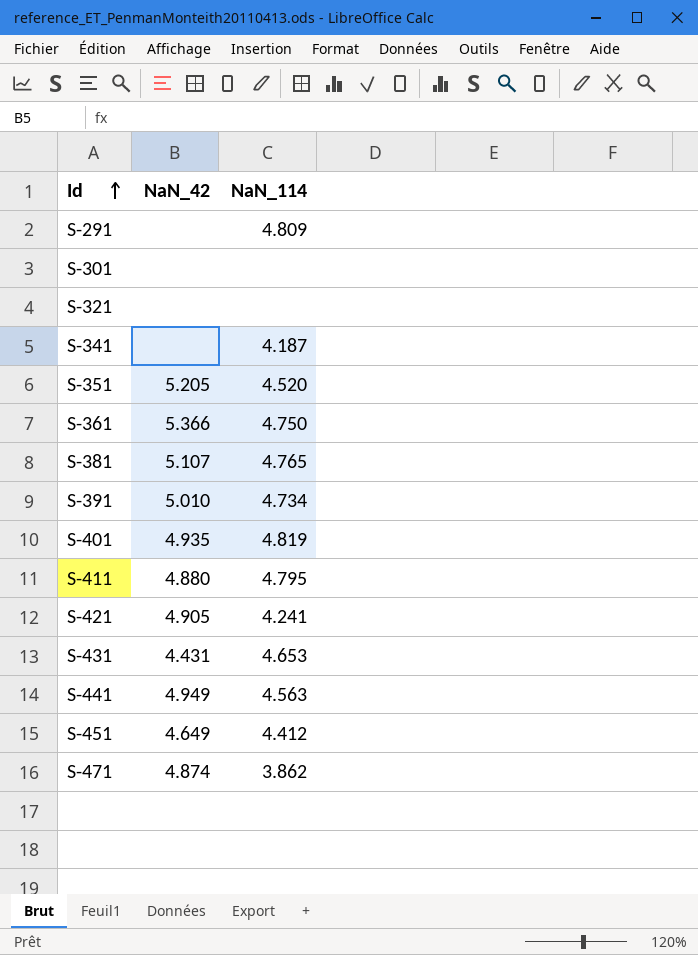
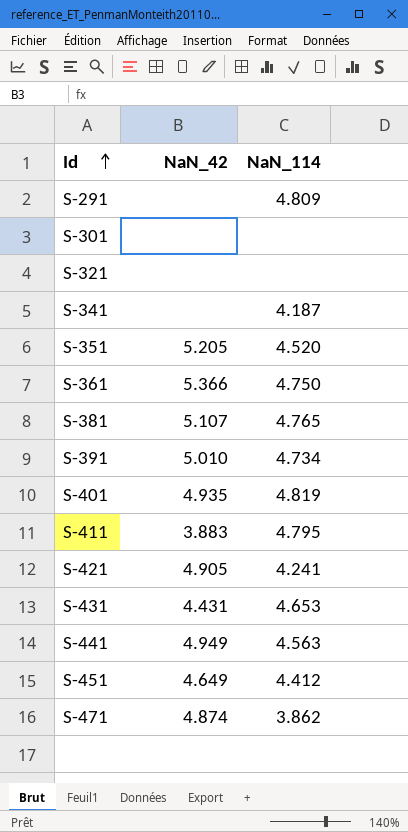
S-411 | NaN_42: 4.880 -> 3.883

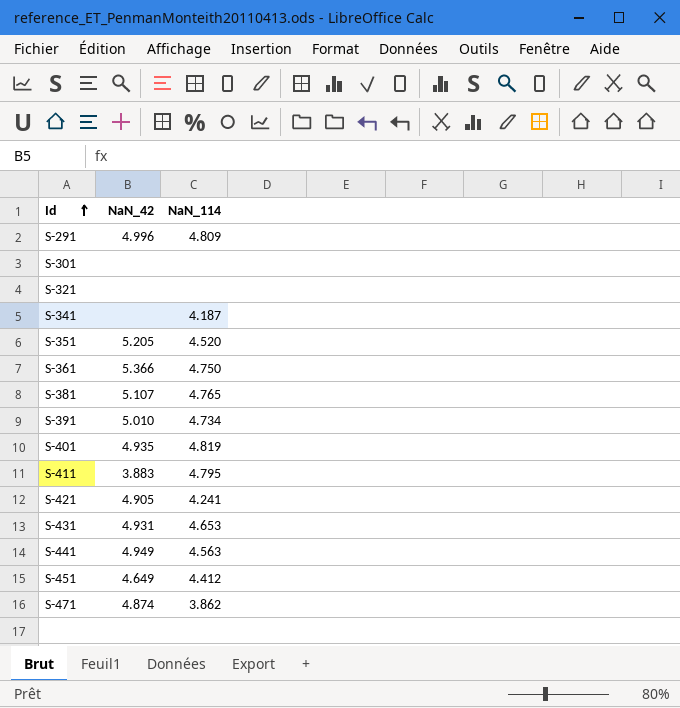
S-291 | NaN_42: none -> 4.996
S-431 | NaN_42: 4.431 -> 4.931

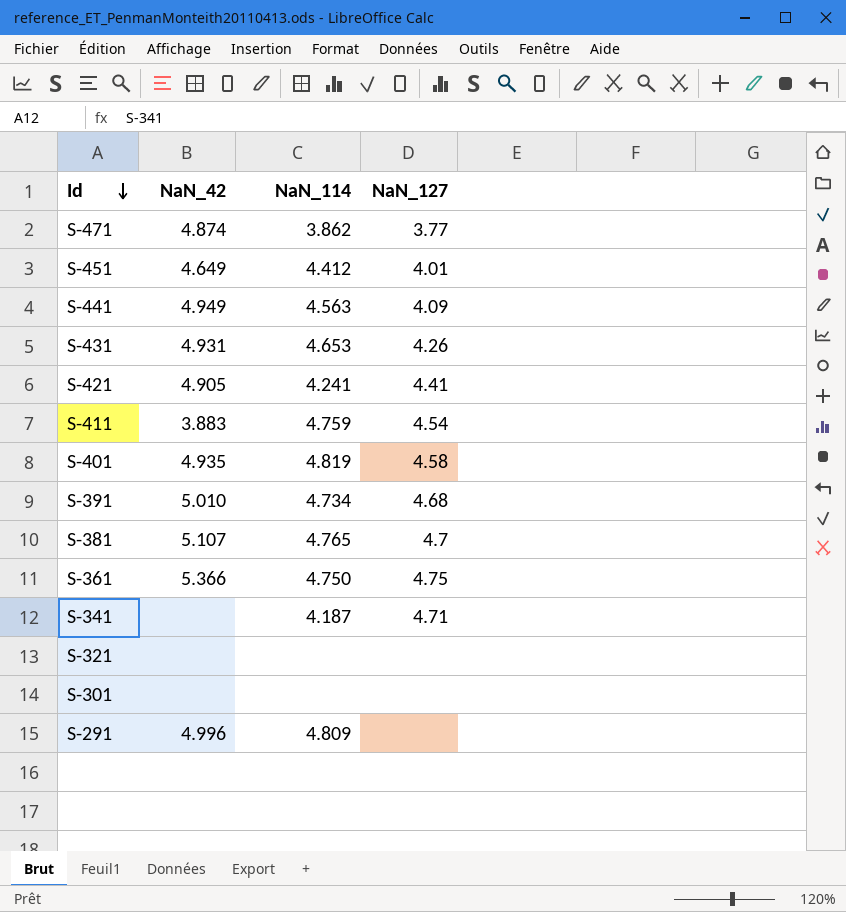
row order: Id ascending -> Id descending
column NaN_127 | position: none -> 4
row S-351: 5.205 | 4.520 -> none
S-411 | NaN_114: 4.795 -> 4.759

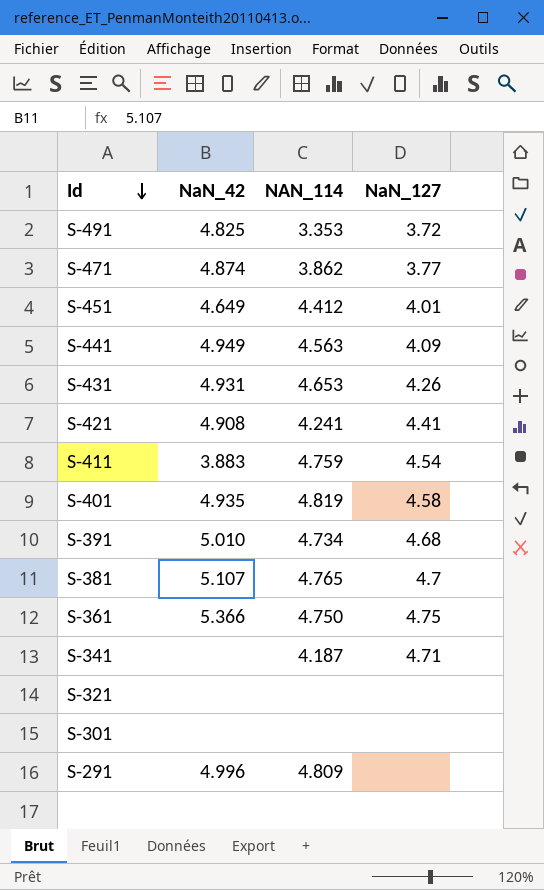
column name: NaN_114 -> NAN_114
row S-491: none -> 4.825 | 3.353 | 3.72
S-421 | NaN_42: 4.905 -> 4.908

